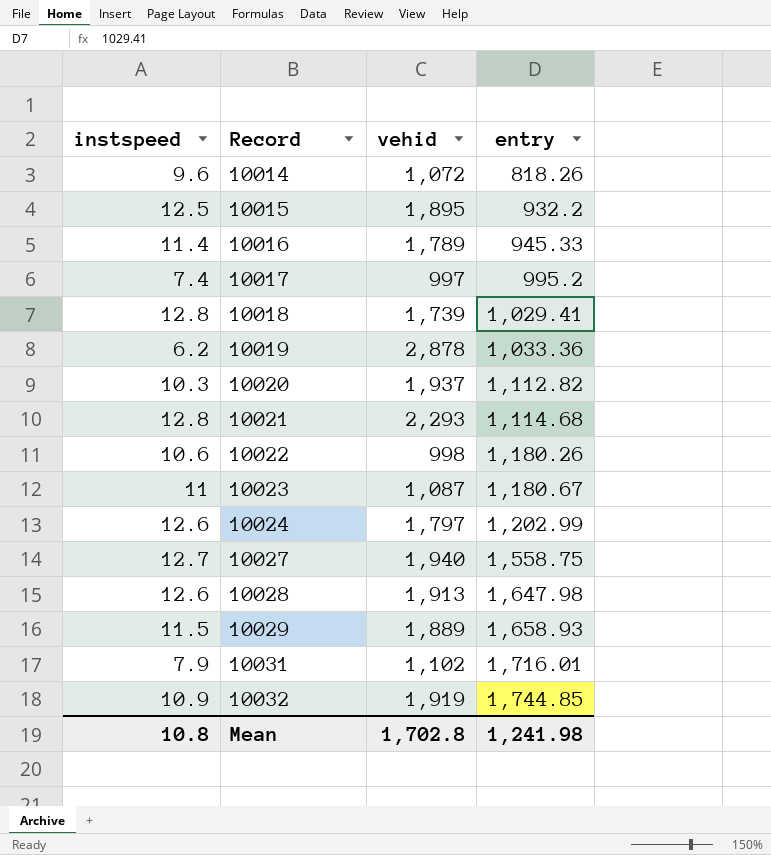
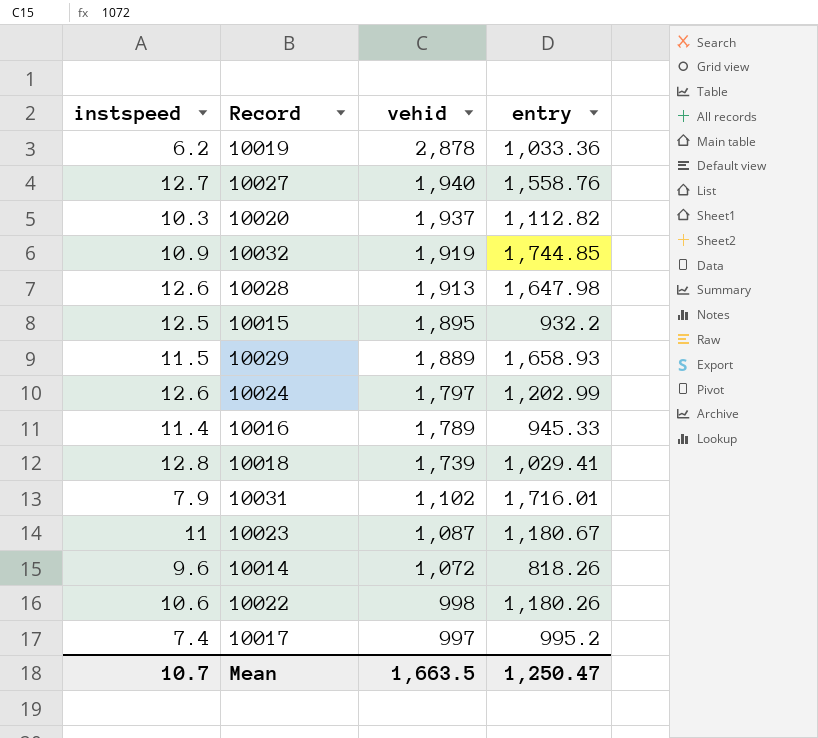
row order: Record ascending -> vehid descending
row 10021: 12.8 | 2,293 | 1,114.68 -> none
10027 | entry: 1,558.75 -> 1,558.76
Mean | instspeed: 10.8 -> 10.7
Mean | vehid: 1,702.8 -> 1,663.5
Mean | entry: 1,241.98 -> 1,250.47

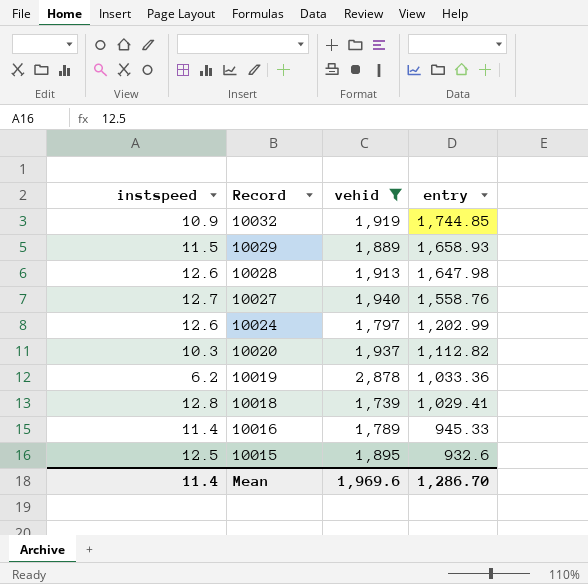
filter: none -> vehid >= 1,739
row order: vehid descending -> Record descending
10015 | entry: 932.2 -> 932.6
Mean | instspeed: 10.7 -> 11.4
Mean | vehid: 1,663.5 -> 1,969.6
Mean | entry: 1,250.47 -> 1,286.70

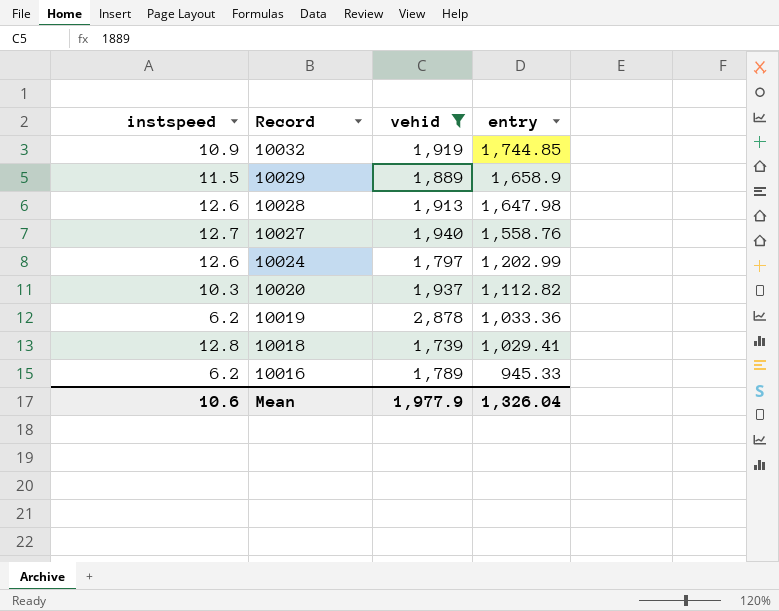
row 10015: 12.5 | 1,895 | 932.6 -> none
10029 | entry: 1,658.93 -> 1,658.9
10016 | instspeed: 11.4 -> 6.2
Mean | instspeed: 11.4 -> 10.6
Mean | vehid: 1,969.6 -> 1,977.9
Mean | entry: 1,286.70 -> 1,326.04

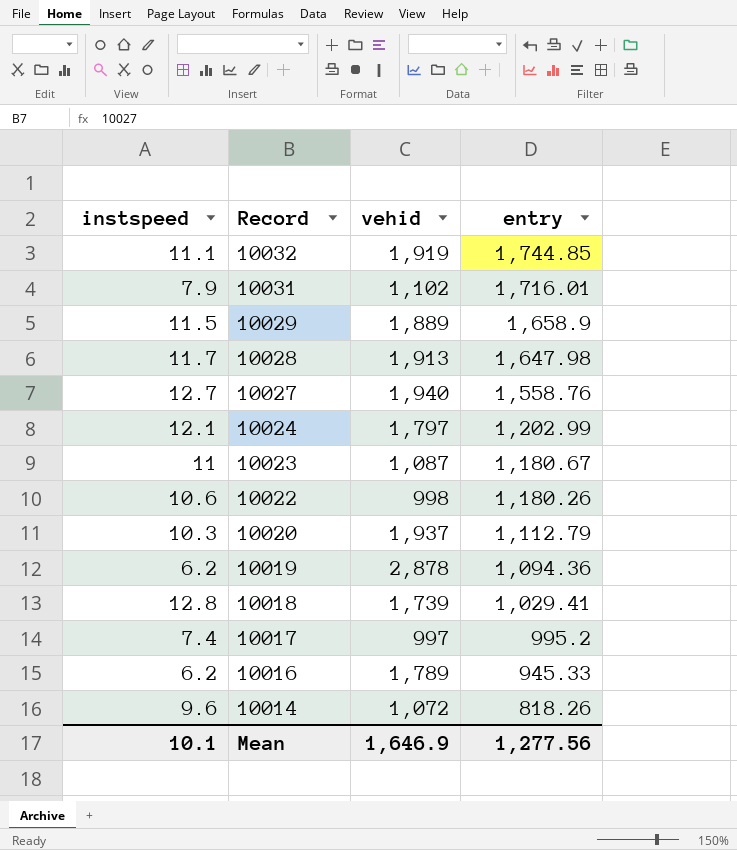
filter: vehid >= 1,739 -> none
10032 | instspeed: 10.9 -> 11.1
10028 | instspeed: 12.6 -> 11.7
10024 | instspeed: 12.6 -> 12.1
10020 | entry: 1,112.82 -> 1,112.79
10019 | entry: 1,033.36 -> 1,094.36
Mean | instspeed: 10.6 -> 10.1
Mean | vehid: 1,977.9 -> 1,646.9
Mean | entry: 1,326.04 -> 1,277.56

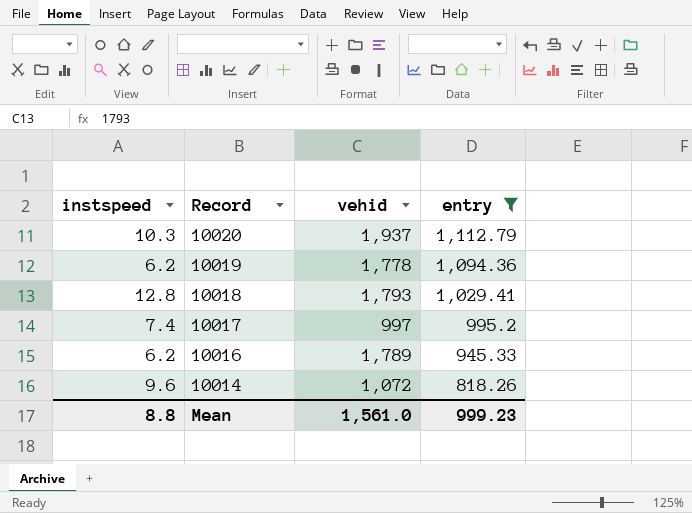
filter: none -> entry <= 1,112.79
10019 | vehid: 2,878 -> 1,778
10018 | vehid: 1,739 -> 1,793
Mean | instspeed: 10.1 -> 8.8
Mean | vehid: 1,646.9 -> 1,561.0
Mean | entry: 1,277.56 -> 999.23

